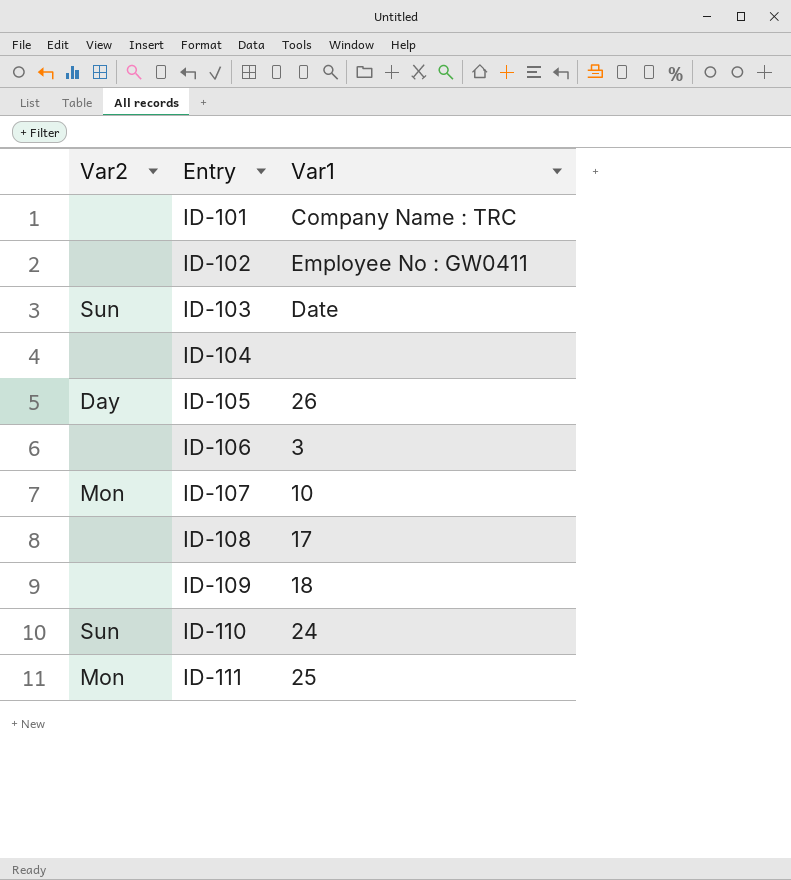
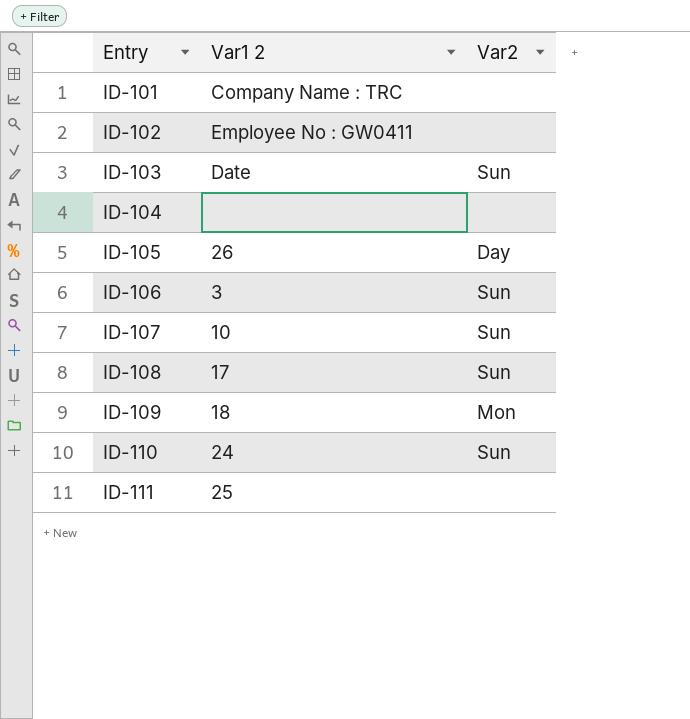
column name: Var1 -> Var1 2
column Var2 | position: 1 -> 3
ID-106 | Var2: none -> Sun
ID-107 | Var2: Mon -> Sun
ID-108 | Var2: none -> Sun
ID-109 | Var2: none -> Mon
ID-111 | Var2: Mon -> none

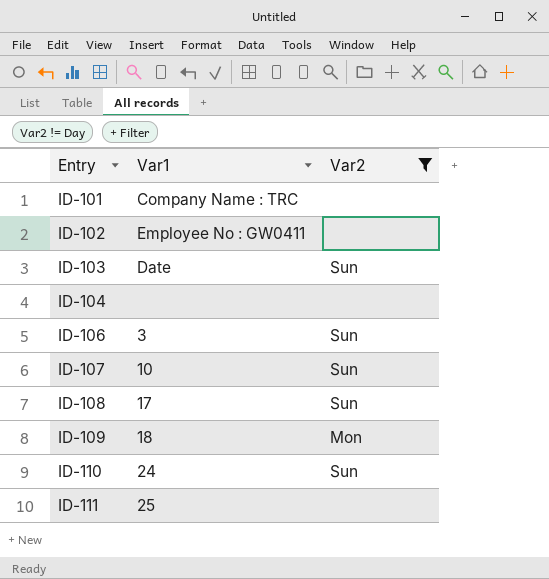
filter: none -> Var2 != Day
column name: Var1 2 -> Var1

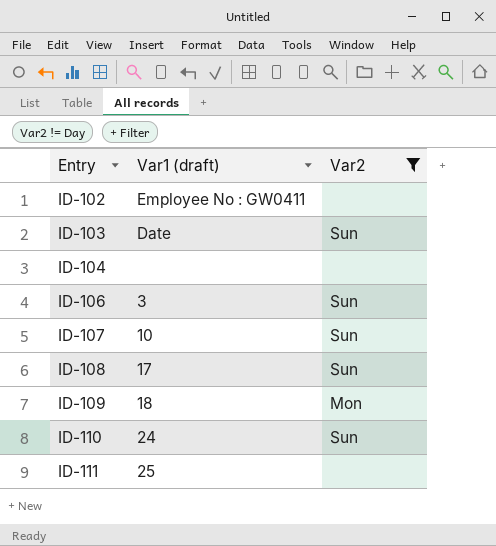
column name: Var1 -> Var1 (draft)
row ID-101: Company Name : TRC | none -> none

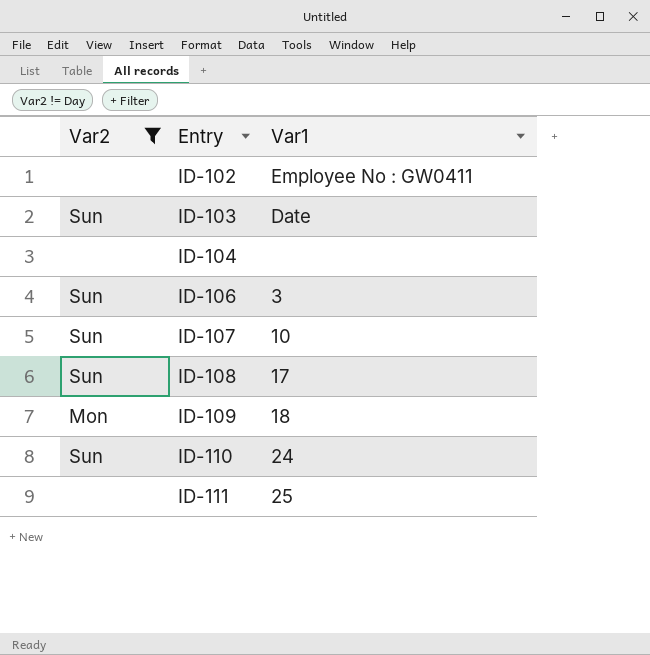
column Var2 | position: 3 -> 1
column name: Var1 (draft) -> Var1

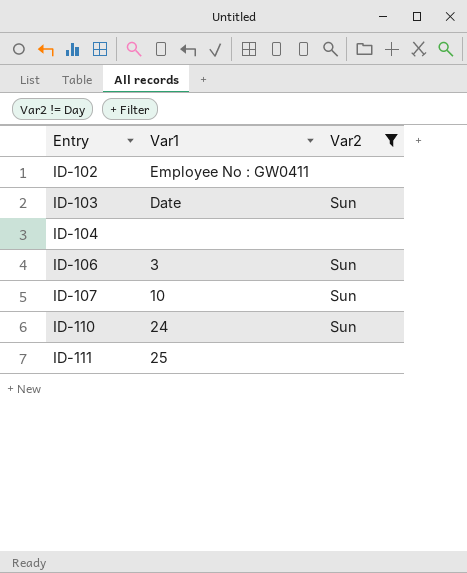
column Var2 | position: 1 -> 3
row ID-108: Sun | 17 -> none
row ID-109: Mon | 18 -> none

